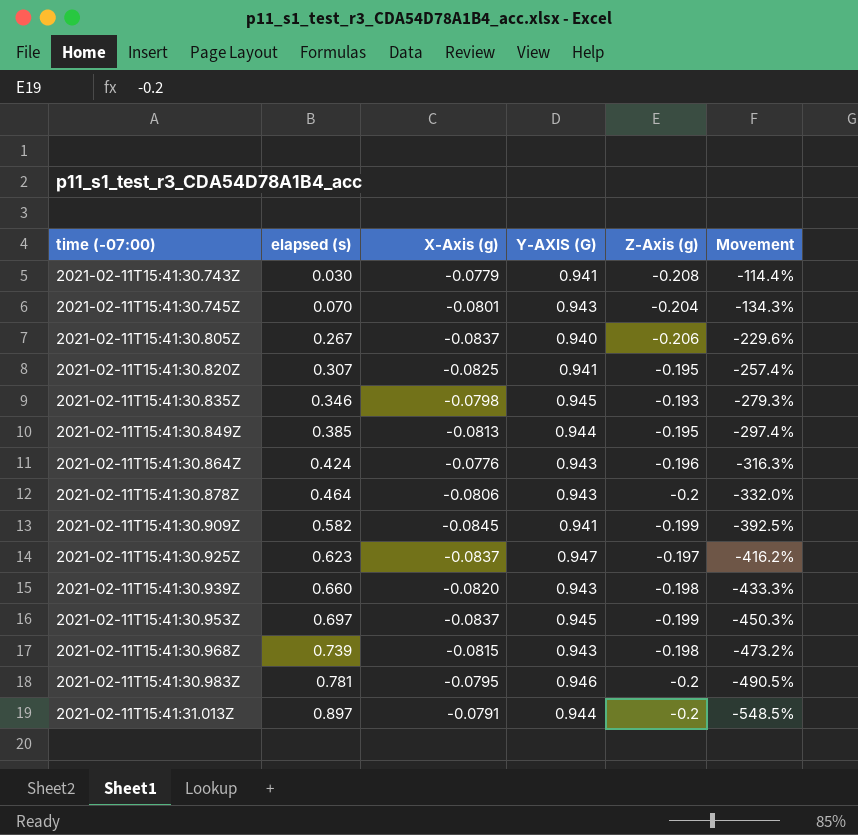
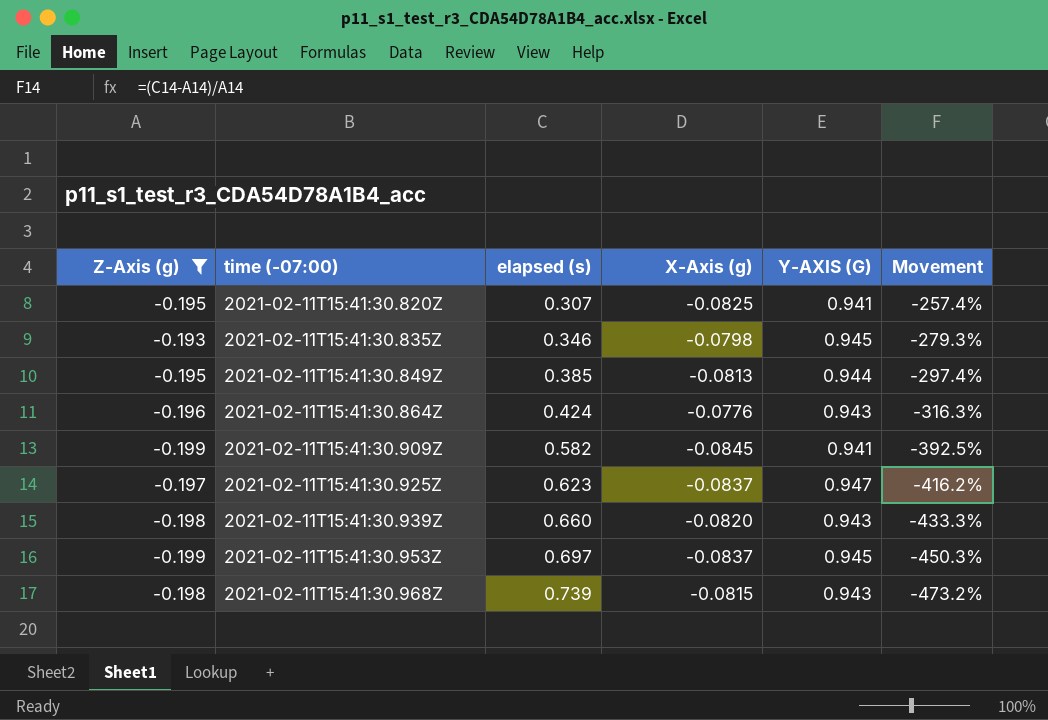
filter: none -> Z-Axis (g) >= -0.199
column Z-Axis (g) | position: 5 -> 1

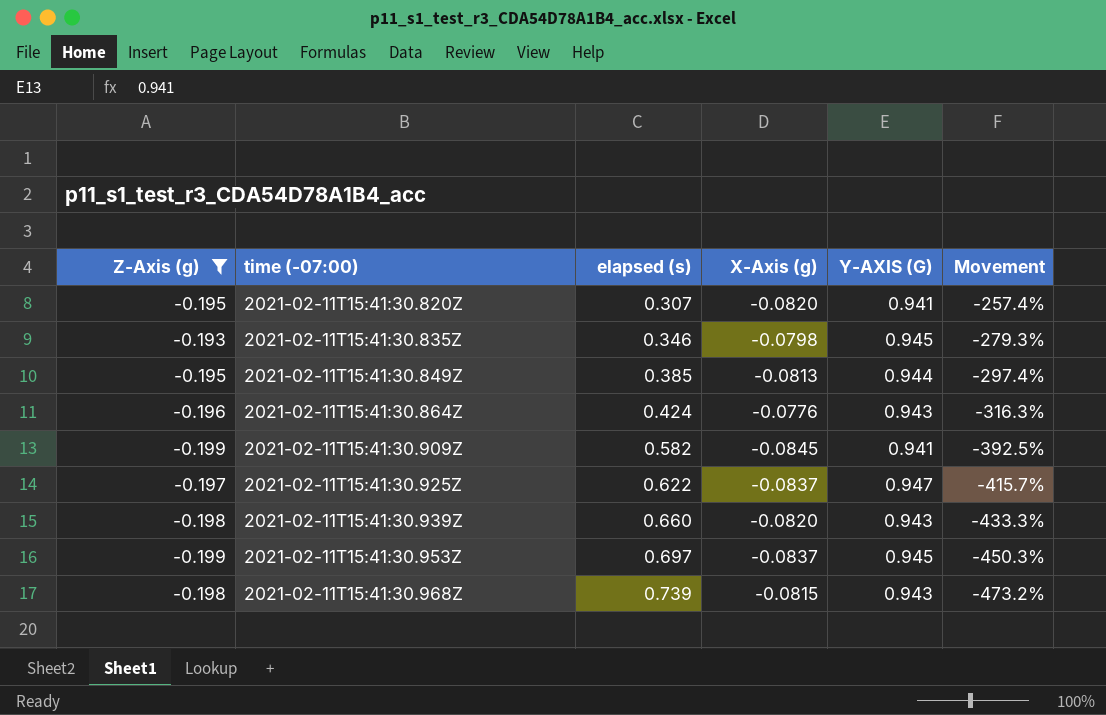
2021-02-11T15:41:30.820Z | X-Axis (g): -0.0825 -> -0.0820
2021-02-11T15:41:30.925Z | elapsed (s): 0.623 -> 0.622
2021-02-11T15:41:30.925Z | Movement: -416.2% -> -415.7%

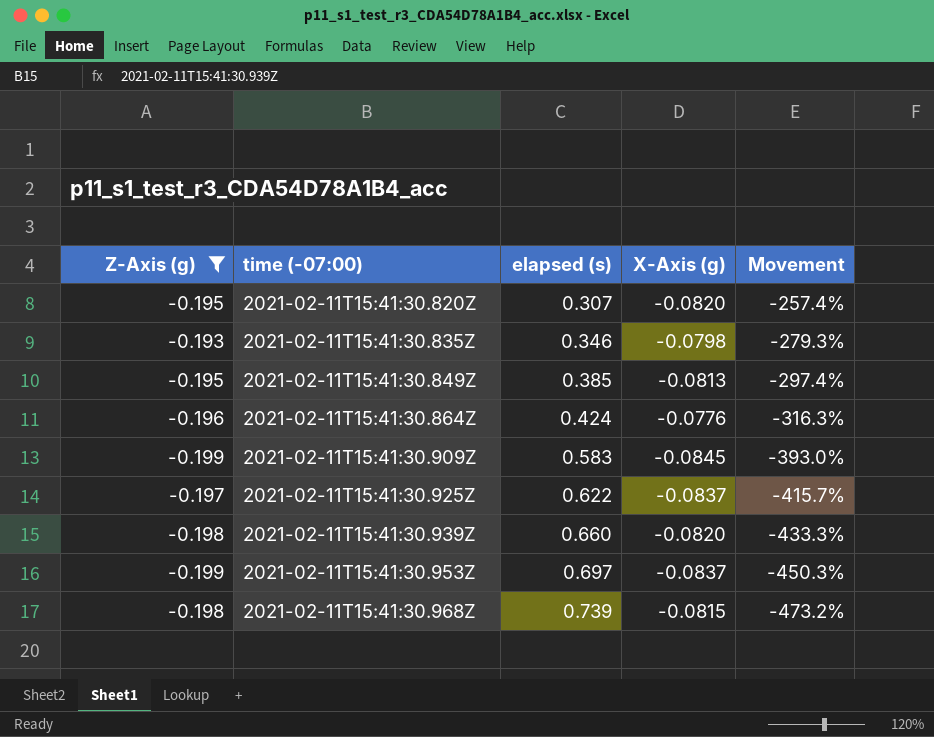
column Y-AXIS (G) | position: 5 -> none
2021-02-11T15:41:30.909Z | elapsed (s): 0.582 -> 0.583
2021-02-11T15:41:30.909Z | Movement: -392.5% -> -393.0%

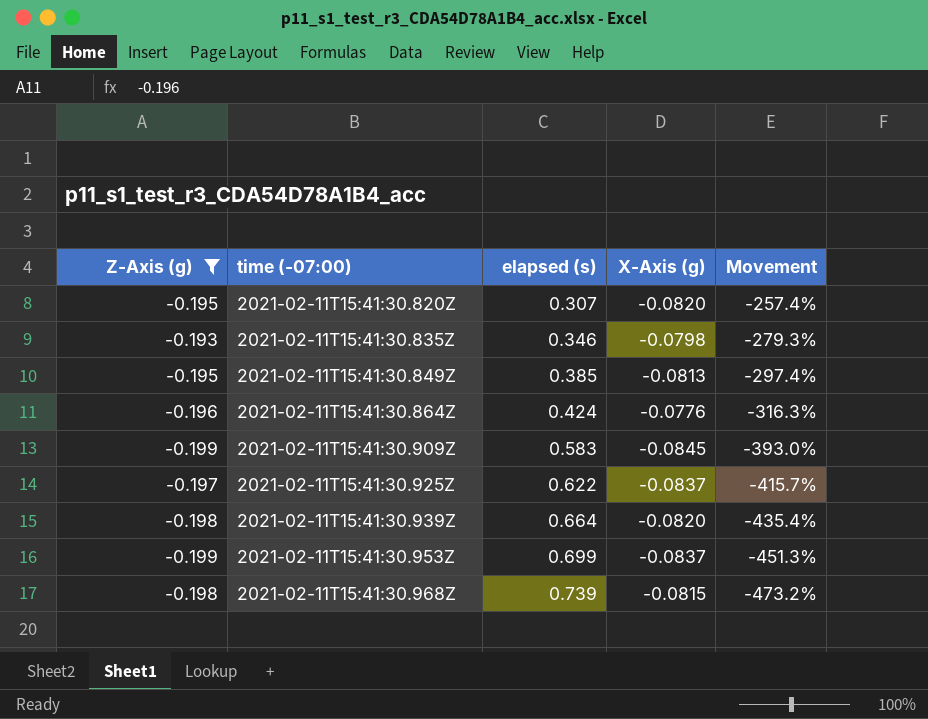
2021-02-11T15:41:30.939Z | elapsed (s): 0.660 -> 0.664
2021-02-11T15:41:30.939Z | Movement: -433.3% -> -435.4%
2021-02-11T15:41:30.953Z | elapsed (s): 0.697 -> 0.699
2021-02-11T15:41:30.953Z | Movement: -450.3% -> -451.3%

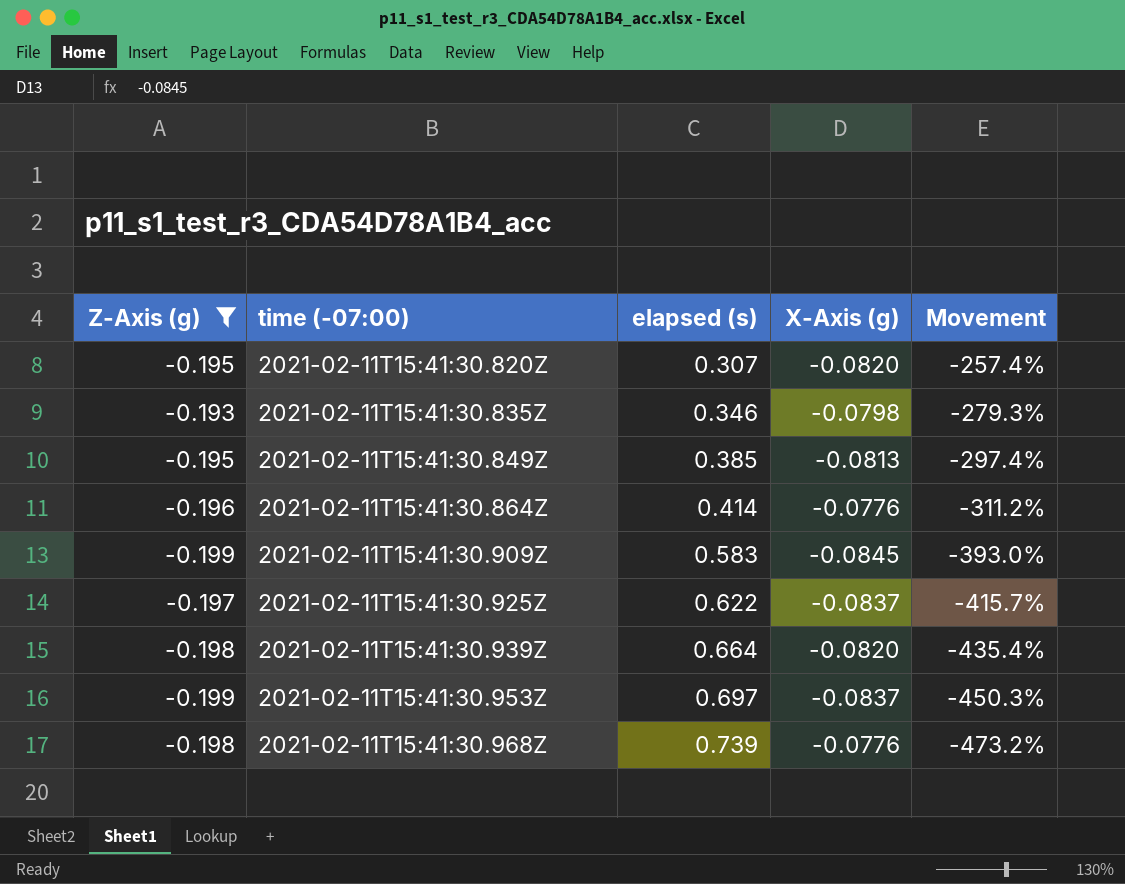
2021-02-11T15:41:30.864Z | elapsed (s): 0.424 -> 0.414
2021-02-11T15:41:30.864Z | Movement: -316.3% -> -311.2%
2021-02-11T15:41:30.953Z | elapsed (s): 0.699 -> 0.697
2021-02-11T15:41:30.953Z | Movement: -451.3% -> -450.3%
2021-02-11T15:41:30.968Z | X-Axis (g): -0.0815 -> -0.0776

